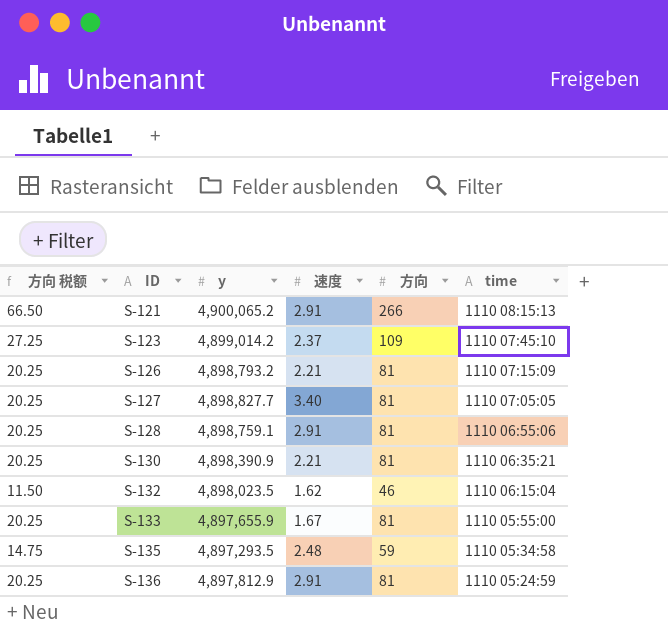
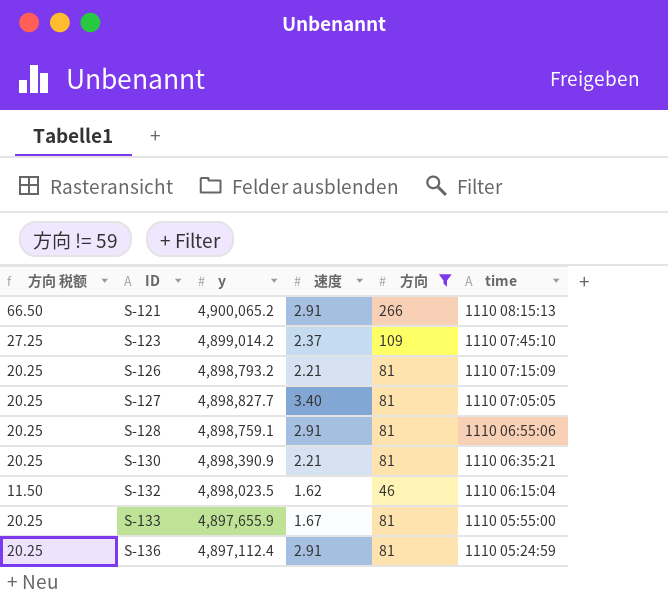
filter: none -> 方向 != 59
S-136 | y: 4,897,812.9 -> 4,897,112.4

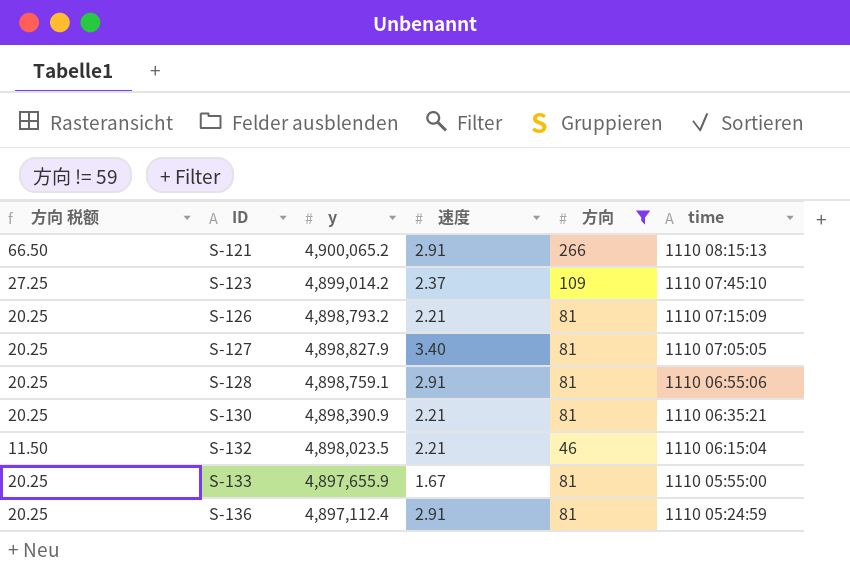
S-127 | y: 4,898,827.7 -> 4,898,827.9
S-132 | 速度: 1.62 -> 2.21

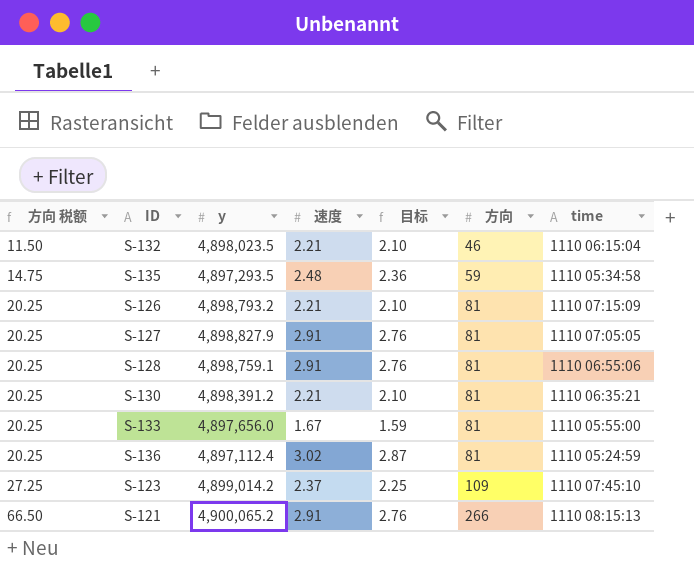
filter: 方向 != 59 -> none
row order: ID ascending -> 方向 税额 ascending
column 目标 | formula: none -> [速度] * 0.95
S-127 | 速度: 3.40 -> 2.91
S-130 | y: 4,898,390.9 -> 4,898,391.2
S-133 | y: 4,897,655.9 -> 4,897,656.0
S-136 | 速度: 2.91 -> 3.02

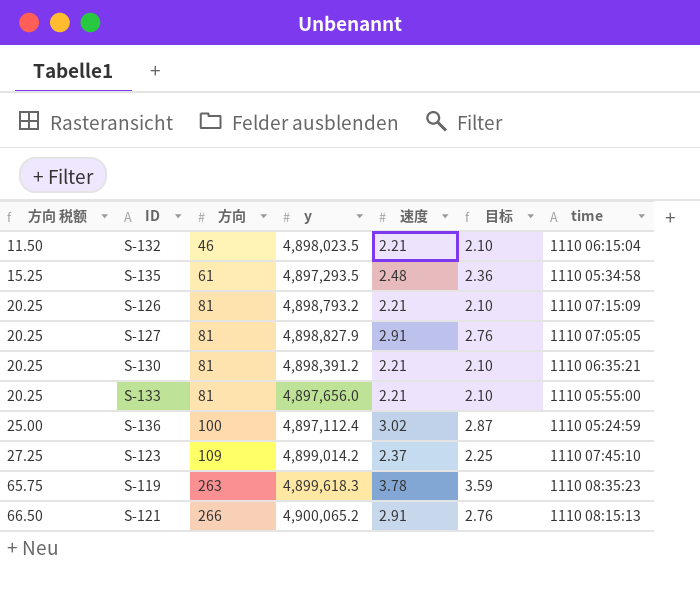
column 方向 | position: 6 -> 3
row S-128: 20.25 | 4,898,759.1 | 2.91 | 2.76 | 81 | 1110 06:55:06 -> none
S-135 | 方向 税额: 14.75 -> 15.25
S-135 | 方向: 59 -> 61
S-133 | 速度: 1.67 -> 2.21
S-133 | 目标: 1.59 -> 2.10
S-136 | 方向 税额: 20.25 -> 25.00
S-136 | 方向: 81 -> 100
row S-119: none -> 65.75 | 263 | 4,899,618.3 | 3.78 | 3.59 | 1110 08:35:23

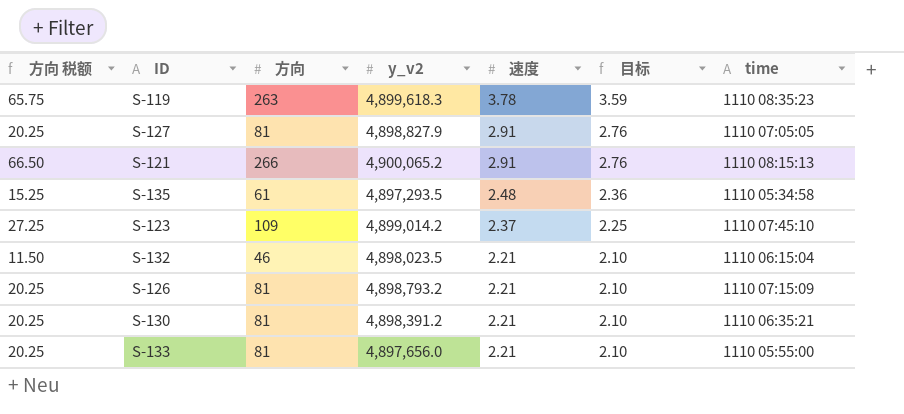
row order: 方向 税额 ascending -> 速度 descending
column name: y -> y_v2
row S-136: 25.00 | 100 | 4,897,112.4 | 3.02 | 2.87 | 1110 05:24:59 -> none

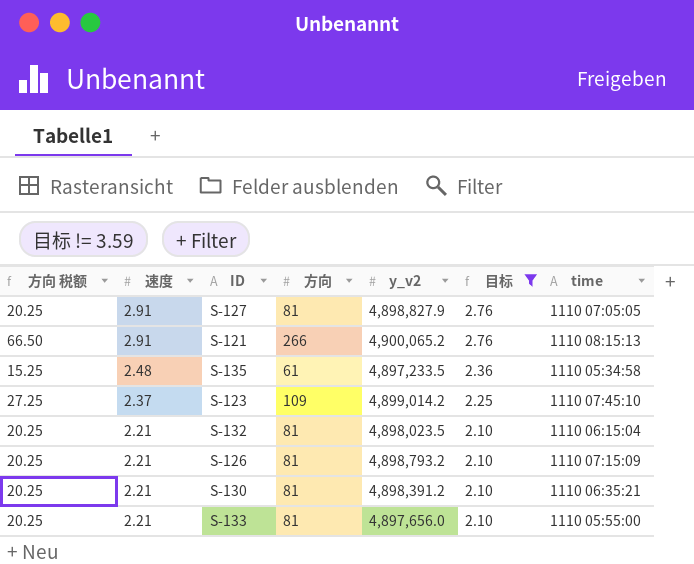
filter: none -> 目标 != 3.59
column 速度 | position: 5 -> 2
S-135 | y_v2: 4,897,293.5 -> 4,897,233.5
S-132 | 方向 税额: 11.50 -> 20.25
S-132 | 方向: 46 -> 81

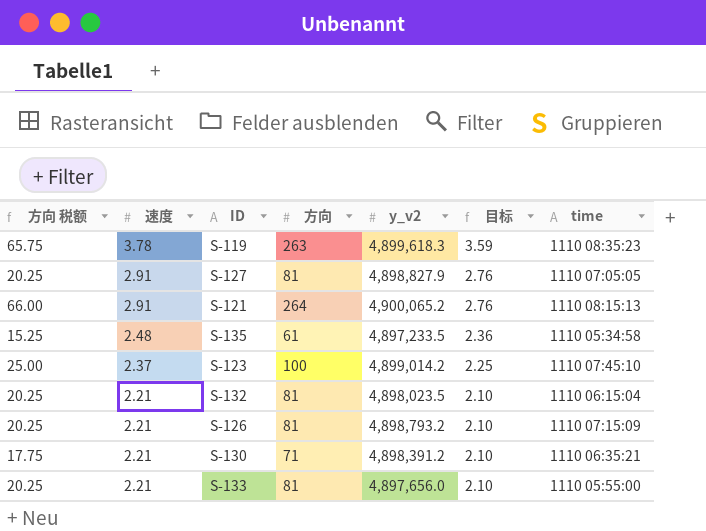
filter: 目标 != 3.59 -> none
S-121 | 方向 税额: 66.50 -> 66.00
S-121 | 方向: 266 -> 264
S-123 | 方向 税额: 27.25 -> 25.00
S-123 | 方向: 109 -> 100
S-130 | 方向 税额: 20.25 -> 17.75
S-130 | 方向: 81 -> 71

